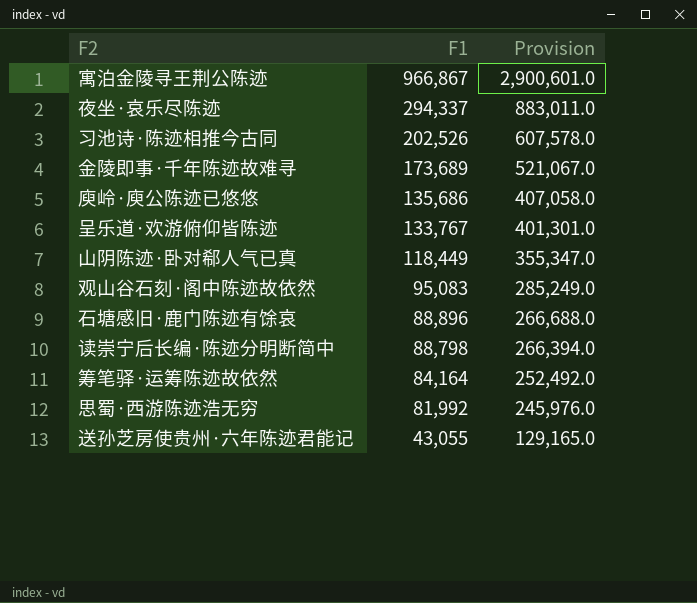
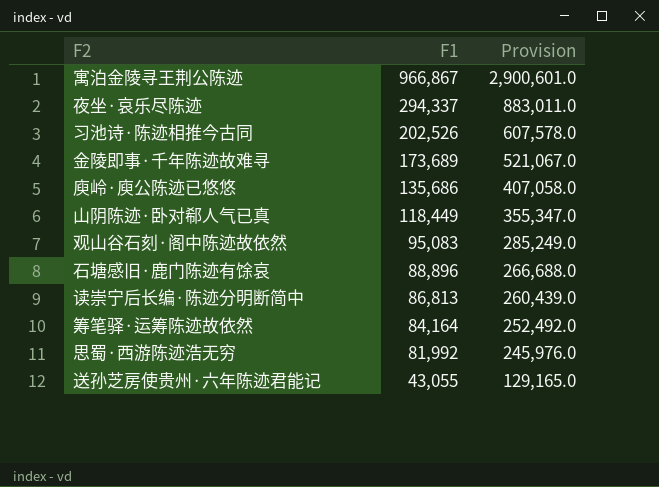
row 呈乐道·欢游俯仰皆陈迹: 133,767 | 401,301.0 -> none
读崇宁后长编·陈迹分明断简中 | F1: 88,798 -> 86,813
读崇宁后长编·陈迹分明断简中 | Provision: 266,394.0 -> 260,439.0

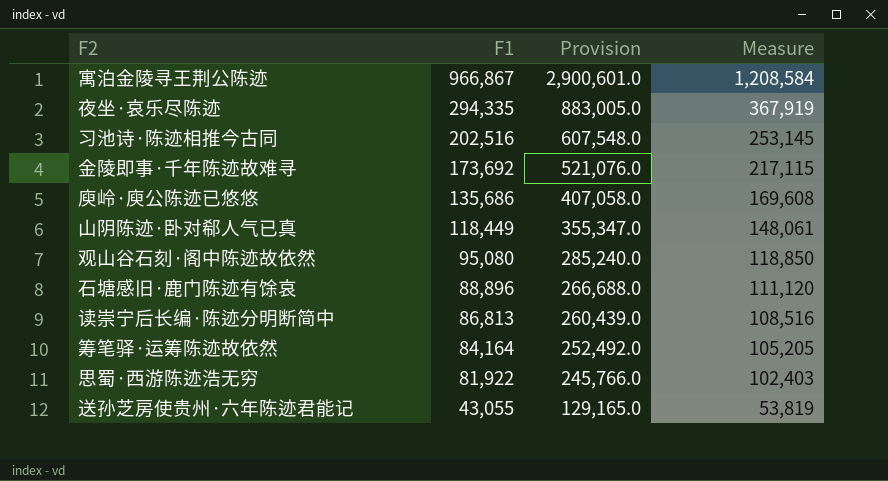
column Measure | formula: none -> [F1] * 1.25
夜坐·哀乐尽陈迹 | F1: 294,337 -> 294,335
夜坐·哀乐尽陈迹 | Provision: 883,011.0 -> 883,005.0
习池诗·陈迹相推今古同 | F1: 202,526 -> 202,516
习池诗·陈迹相推今古同 | Provision: 607,578.0 -> 607,548.0
金陵即事·千年陈迹故难寻 | F1: 173,689 -> 173,692
金陵即事·千年陈迹故难寻 | Provision: 521,067.0 -> 521,076.0
观山谷石刻·阁中陈迹故依然 | F1: 95,083 -> 95,080
观山谷石刻·阁中陈迹故依然 | Provision: 285,249.0 -> 285,240.0
思蜀·西游陈迹浩无穷 | F1: 81,992 -> 81,922
思蜀·西游陈迹浩无穷 | Provision: 245,976.0 -> 245,766.0

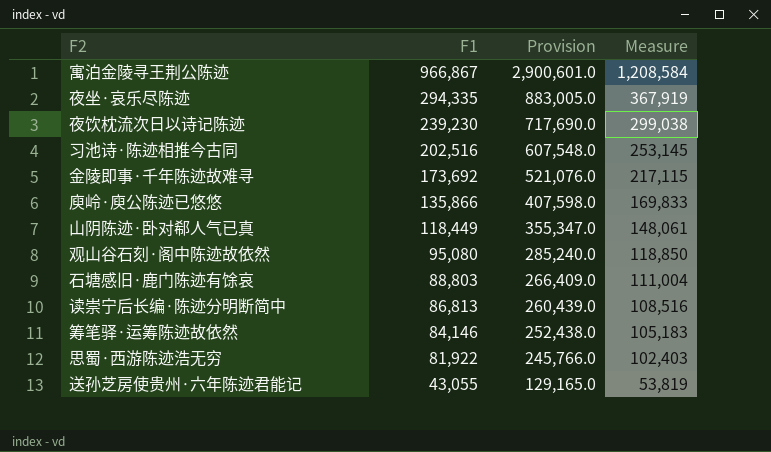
row 夜饮枕流次日以诗记陈迹: none -> 239,230 | 717,690.0 | 299,038
庾岭·庾公陈迹已悠悠 | F1: 135,686 -> 135,866
庾岭·庾公陈迹已悠悠 | Provision: 407,058.0 -> 407,598.0
庾岭·庾公陈迹已悠悠 | Measure: 169,608 -> 169,833
石塘感旧·鹿门陈迹有馀哀 | F1: 88,896 -> 88,803
石塘感旧·鹿门陈迹有馀哀 | Provision: 266,688.0 -> 266,409.0
石塘感旧·鹿门陈迹有馀哀 | Measure: 111,120 -> 111,004
筹笔驿·运筹陈迹故依然 | F1: 84,164 -> 84,146
筹笔驿·运筹陈迹故依然 | Provision: 252,492.0 -> 252,438.0
筹笔驿·运筹陈迹故依然 | Measure: 105,205 -> 105,183

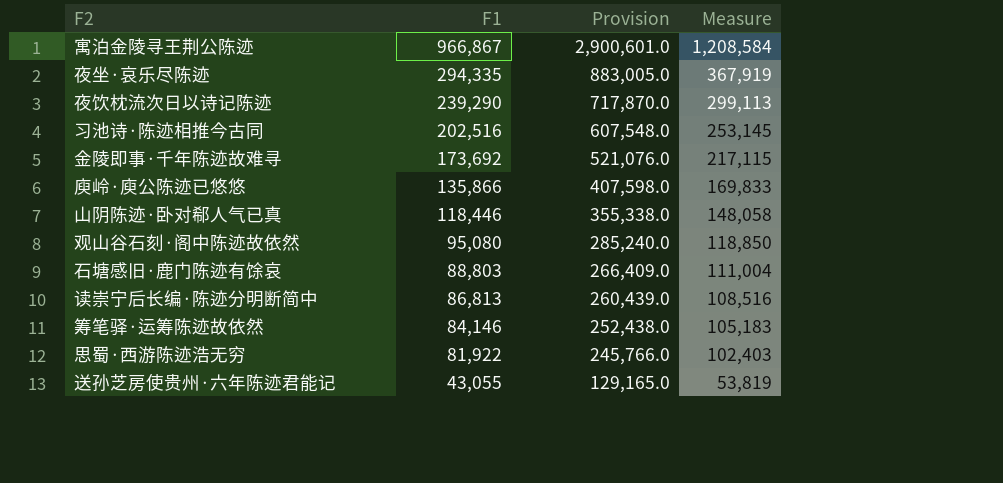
夜饮枕流次日以诗记陈迹 | F1: 239,230 -> 239,290
夜饮枕流次日以诗记陈迹 | Provision: 717,690.0 -> 717,870.0
夜饮枕流次日以诗记陈迹 | Measure: 299,038 -> 299,113
山阴陈迹·卧对郗人气已真 | F1: 118,449 -> 118,446
山阴陈迹·卧对郗人气已真 | Provision: 355,347.0 -> 355,338.0
山阴陈迹·卧对郗人气已真 | Measure: 148,061 -> 148,058

